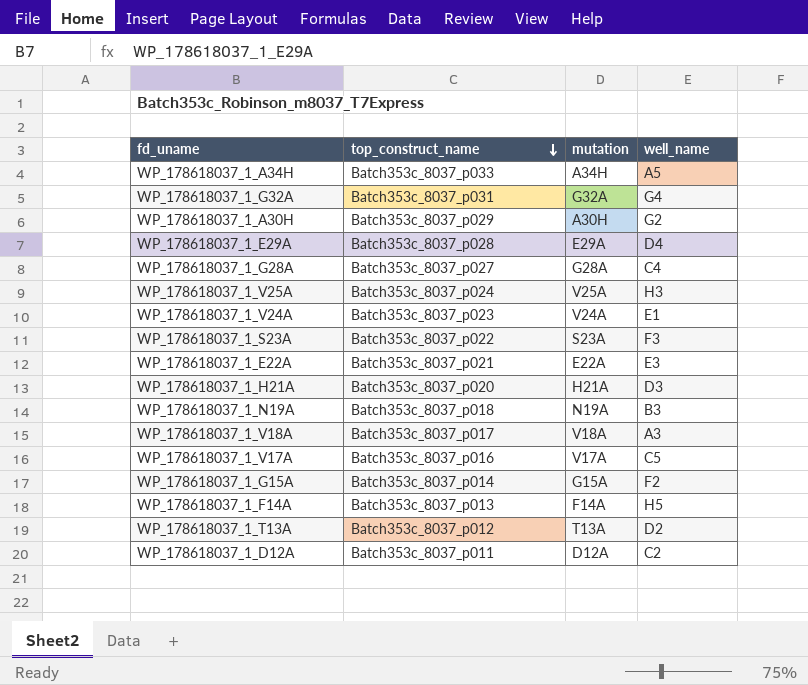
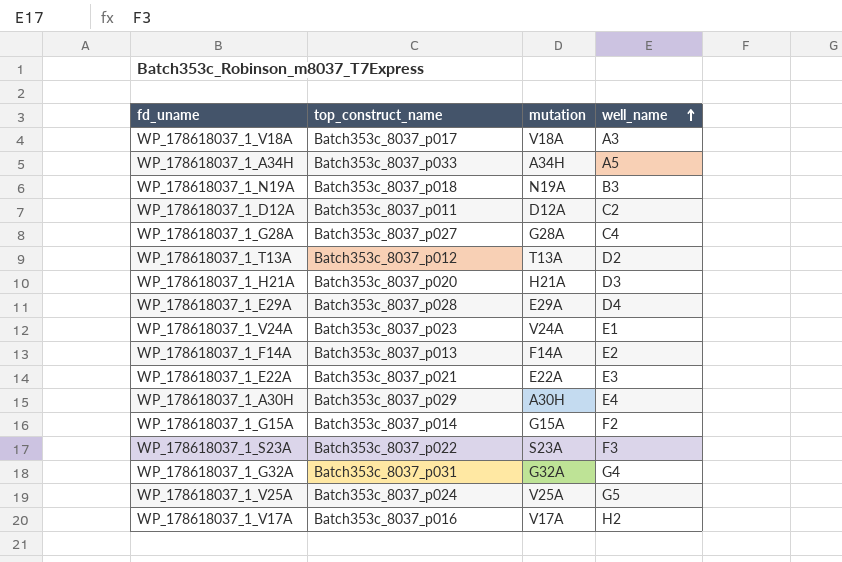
row order: top_construct_name descending -> well_name ascending
WP_178618037_1_F14A | well_name: H5 -> E2
WP_178618037_1_A30H | well_name: G2 -> E4
WP_178618037_1_V25A | well_name: H3 -> G5
WP_178618037_1_V17A | well_name: C5 -> H2

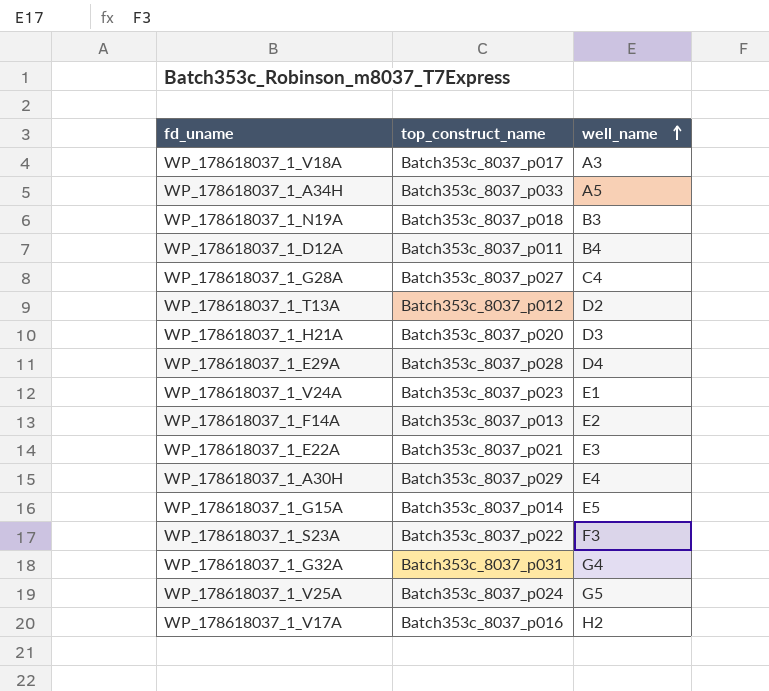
column mutation | position: 3 -> none
WP_178618037_1_D12A | well_name: C2 -> B4
WP_178618037_1_G15A | well_name: F2 -> E5

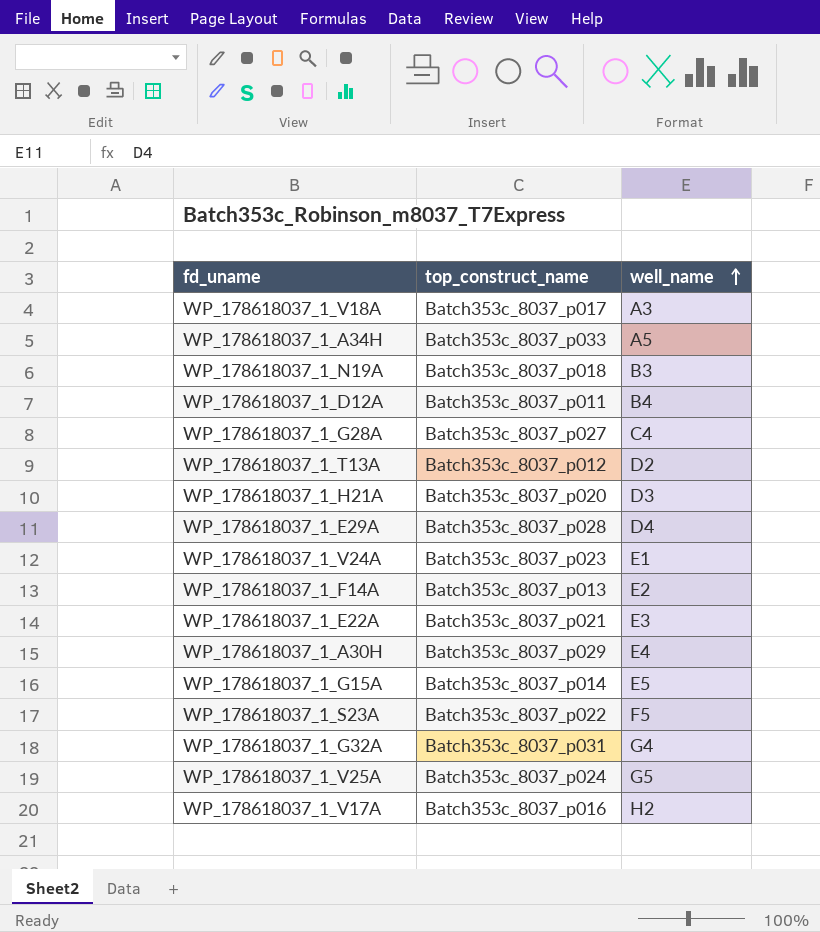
WP_178618037_1_S23A | well_name: F3 -> F5

